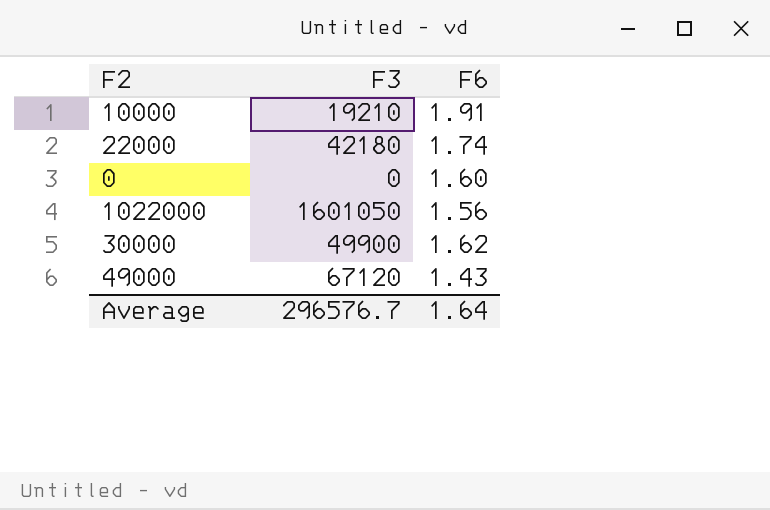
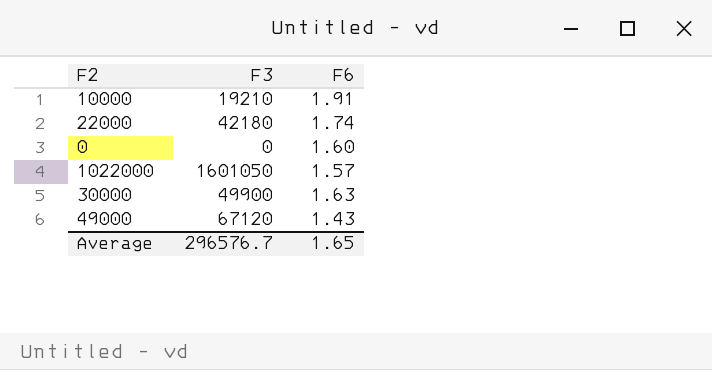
1022000 | F6: 1.56 -> 1.57
30000 | F6: 1.62 -> 1.63
Average | F6: 1.64 -> 1.65

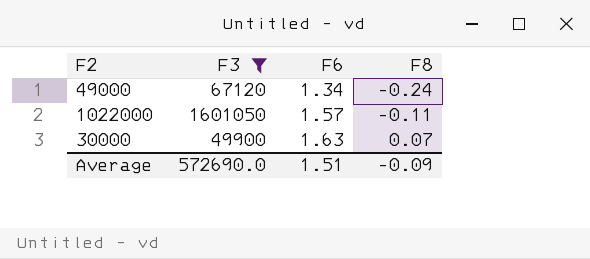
filter: none -> F3 >= 49900
row order: none -> F6 ascending
column F8 | position: none -> 4
49000 | F6: 1.43 -> 1.34
Average | F3: 296576.7 -> 572690.0
Average | F6: 1.65 -> 1.51

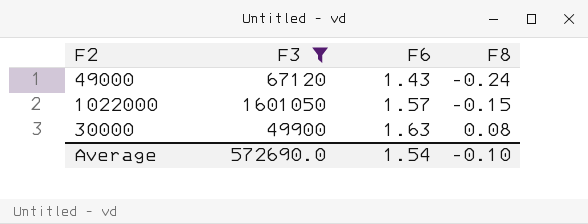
49000 | F6: 1.34 -> 1.43
1022000 | F8: -0.11 -> -0.15
30000 | F8: 0.07 -> 0.08
Average | F6: 1.51 -> 1.54
Average | F8: -0.09 -> -0.10

